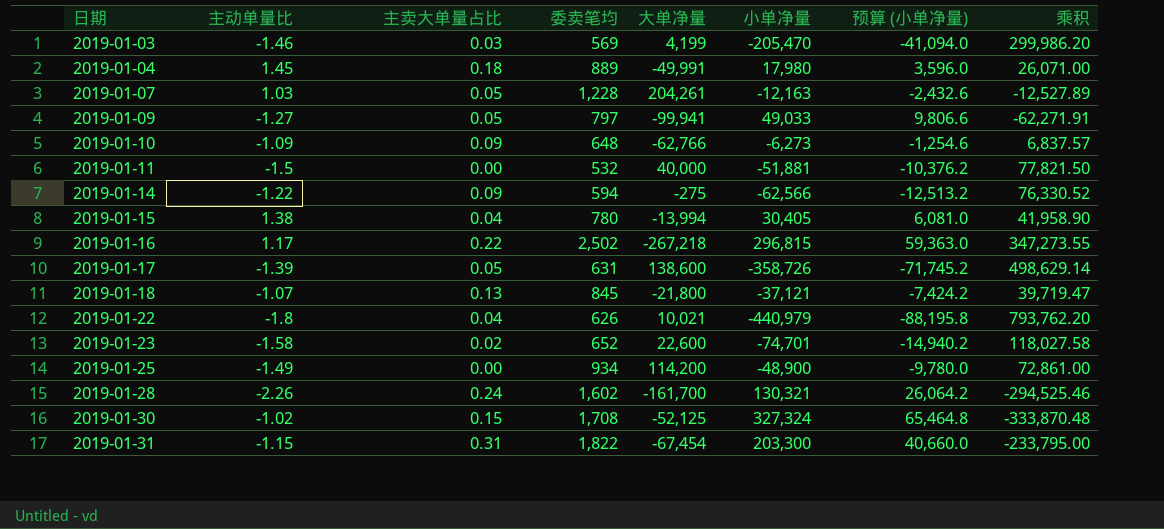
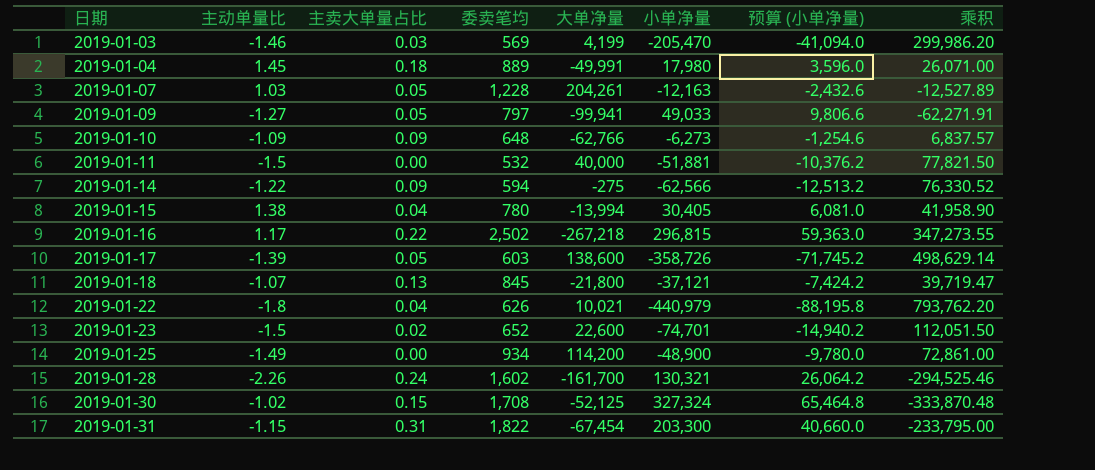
2019-01-17 | 委卖笔均: 631 -> 603
2019-01-23 | 主动单量比: -1.58 -> -1.5
2019-01-23 | 乘积: 118,027.58 -> 112,051.50

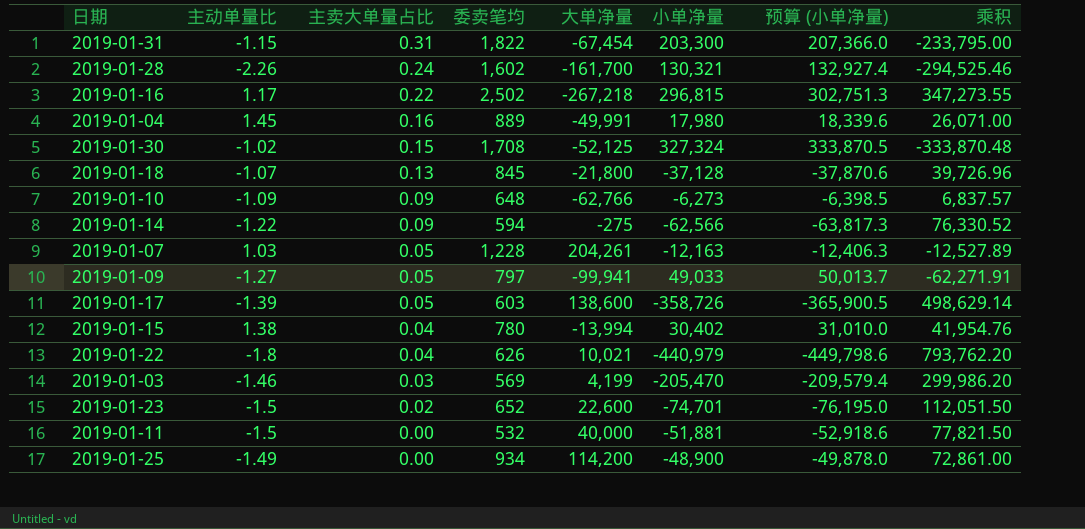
row order: 日期 ascending -> 主卖大单量占比 descending
column 预算 (小单净量) | formula: [小单净量] * 0.2 -> [小单净量] * 1.02
2019-01-04 | 主卖大单量占比: 0.18 -> 0.16
2019-01-18 | 小单净量: -37,121 -> -37,128
2019-01-18 | 乘积: 39,719.47 -> 39,726.96
2019-01-15 | 小单净量: 30,405 -> 30,402
2019-01-15 | 乘积: 41,958.90 -> 41,954.76

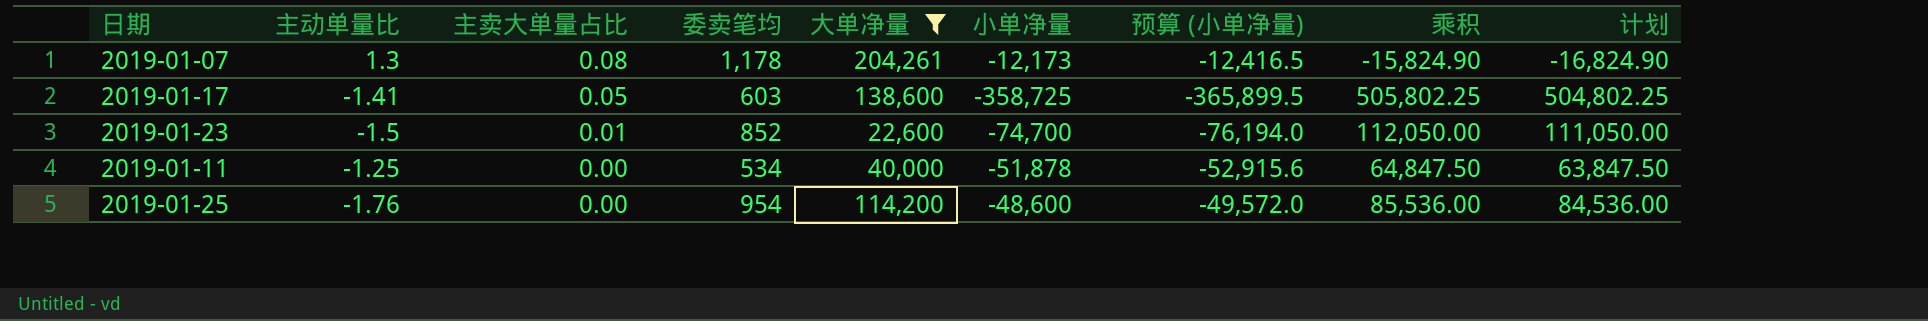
filter: none -> 大单净量 >= 22,600
column 计划 | formula: none -> [乘积] - 1000
2019-01-07 | 主动单量比: 1.03 -> 1.3
2019-01-07 | 主卖大单量占比: 0.05 -> 0.08
2019-01-07 | 委卖笔均: 1,228 -> 1,178
2019-01-07 | 小单净量: -12,163 -> -12,173
2019-01-07 | 预算 (小单净量): -12,406.3 -> -12,416.5
2019-01-07 | 乘积: -12,527.89 -> -15,824.90
2019-01-17 | 主动单量比: -1.39 -> -1.41
2019-01-17 | 小单净量: -358,726 -> -358,725
2019-01-17 | 预算 (小单净量): -365,900.5 -> -365,899.5
2019-01-17 | 乘积: 498,629.14 -> 505,802.25
2019-01-23 | 主卖大单量占比: 0.02 -> 0.01
2019-01-23 | 委卖笔均: 652 -> 852
2019-01-23 | 小单净量: -74,701 -> -74,700
2019-01-23 | 预算 (小单净量): -76,195.0 -> -76,194.0
2019-01-23 | 乘积: 112,051.50 -> 112,050.00
2019-01-11 | 主动单量比: -1.5 -> -1.25
2019-01-11 | 委卖笔均: 532 -> 534
2019-01-11 | 小单净量: -51,881 -> -51,878
2019-01-11 | 预算 (小单净量): -52,918.6 -> -52,915.6
2019-01-11 | 乘积: 77,821.50 -> 64,847.50
2019-01-25 | 主动单量比: -1.49 -> -1.76
2019-01-25 | 委卖笔均: 934 -> 954
2019-01-25 | 小单净量: -48,900 -> -48,600
2019-01-25 | 预算 (小单净量): -49,878.0 -> -49,572.0
2019-01-25 | 乘积: 72,861.00 -> 85,536.00

